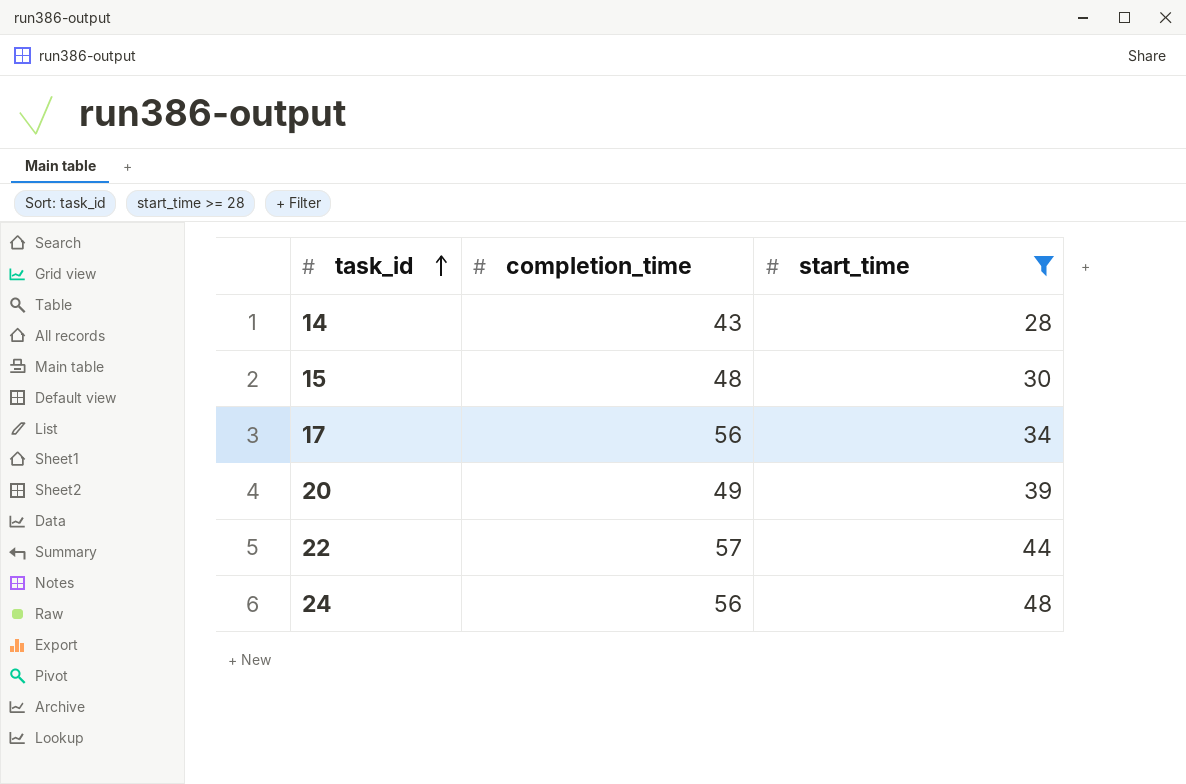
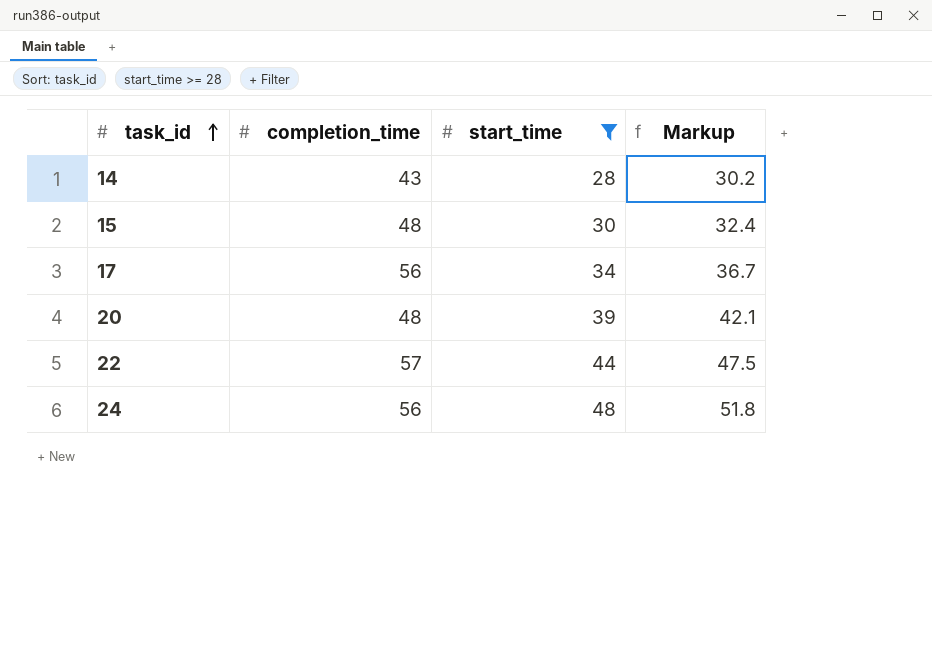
column Markup | formula: none -> [start_time] * 1.08
20 | completion_time: 49 -> 48

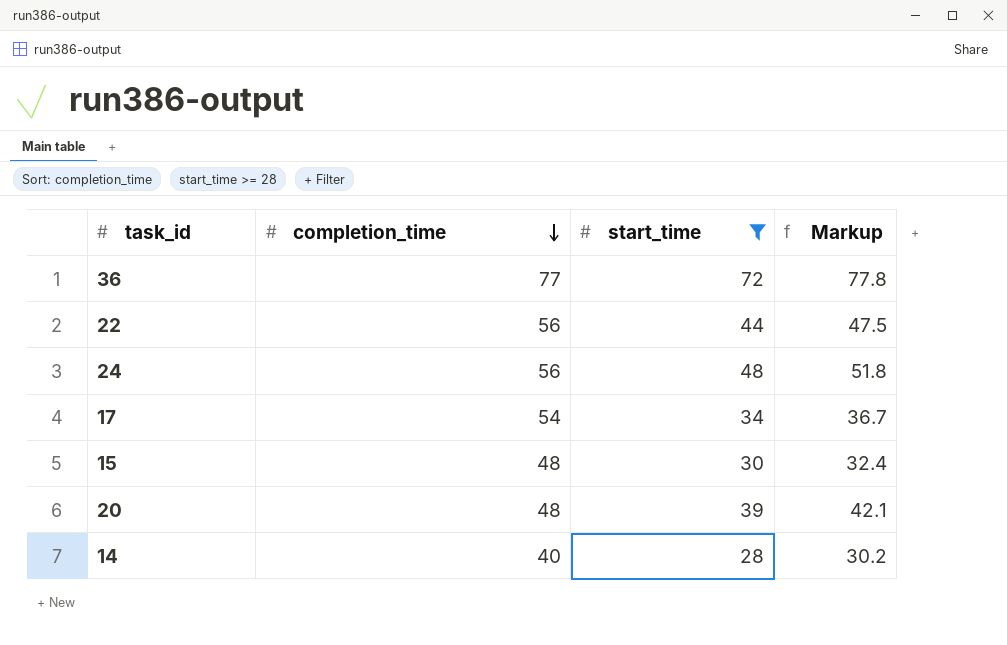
row order: task_id ascending -> completion_time descending
row 36: none -> 77 | 72 | 77.8
22 | completion_time: 57 -> 56
17 | completion_time: 56 -> 54
14 | completion_time: 43 -> 40

